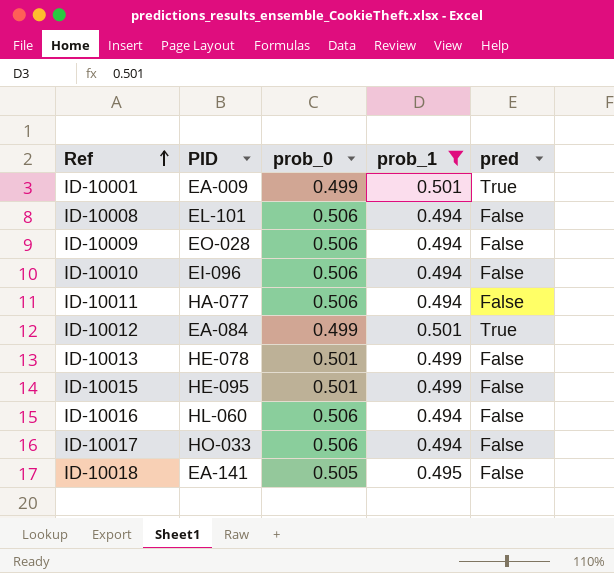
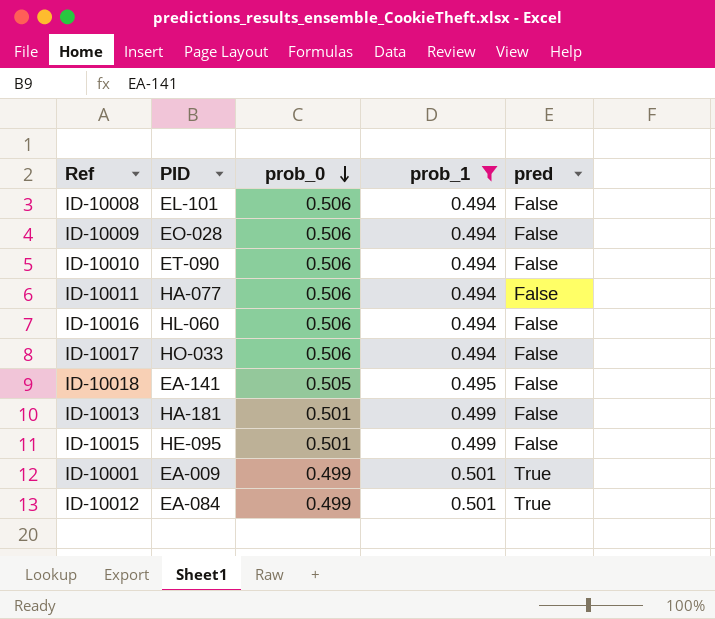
row order: Ref ascending -> prob_0 descending
ID-10010 | PID: EI-096 -> ET-090
ID-10013 | PID: HE-078 -> HA-181

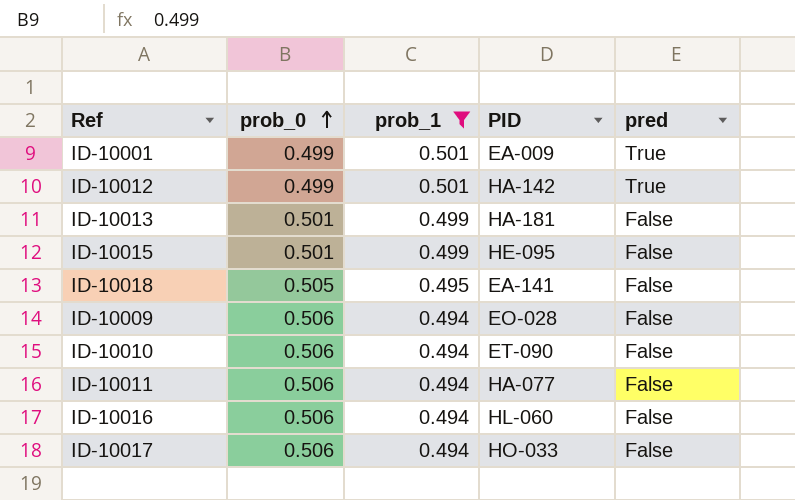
row order: prob_0 descending -> prob_0 ascending
column PID | position: 2 -> 4
row ID-10008: EL-101 | 0.506 | 0.494 | False -> none
ID-10012 | PID: EA-084 -> HA-142

